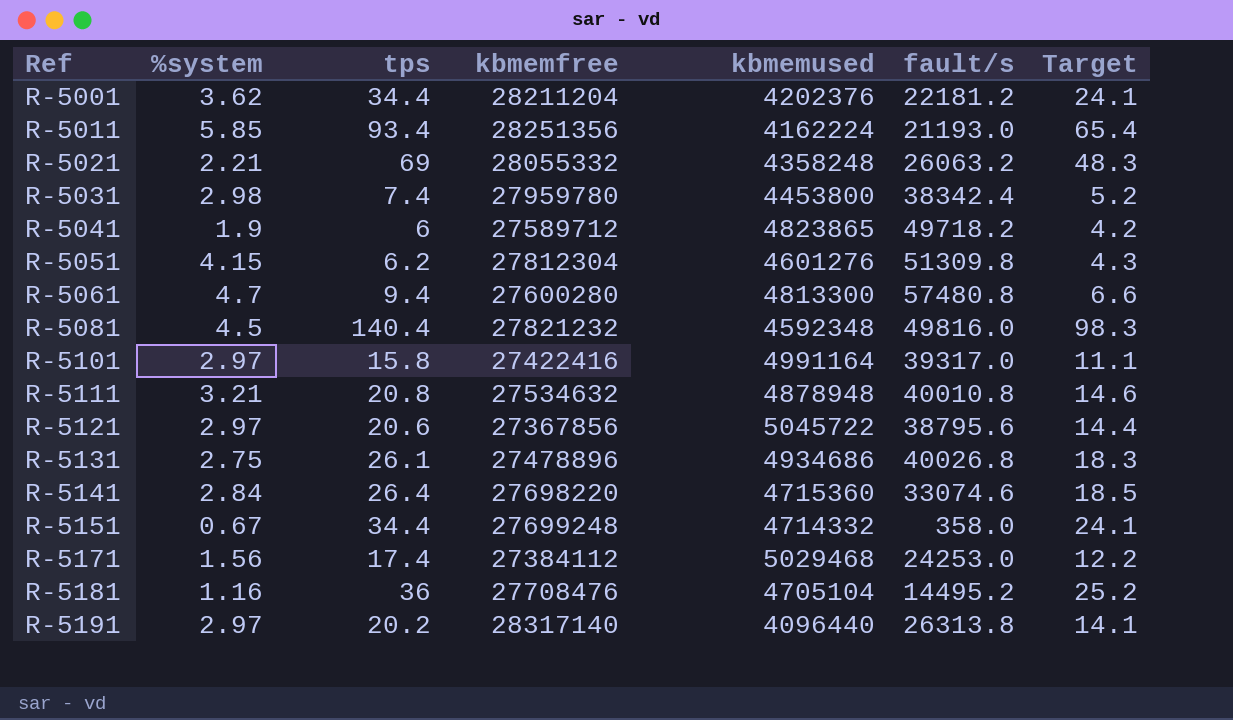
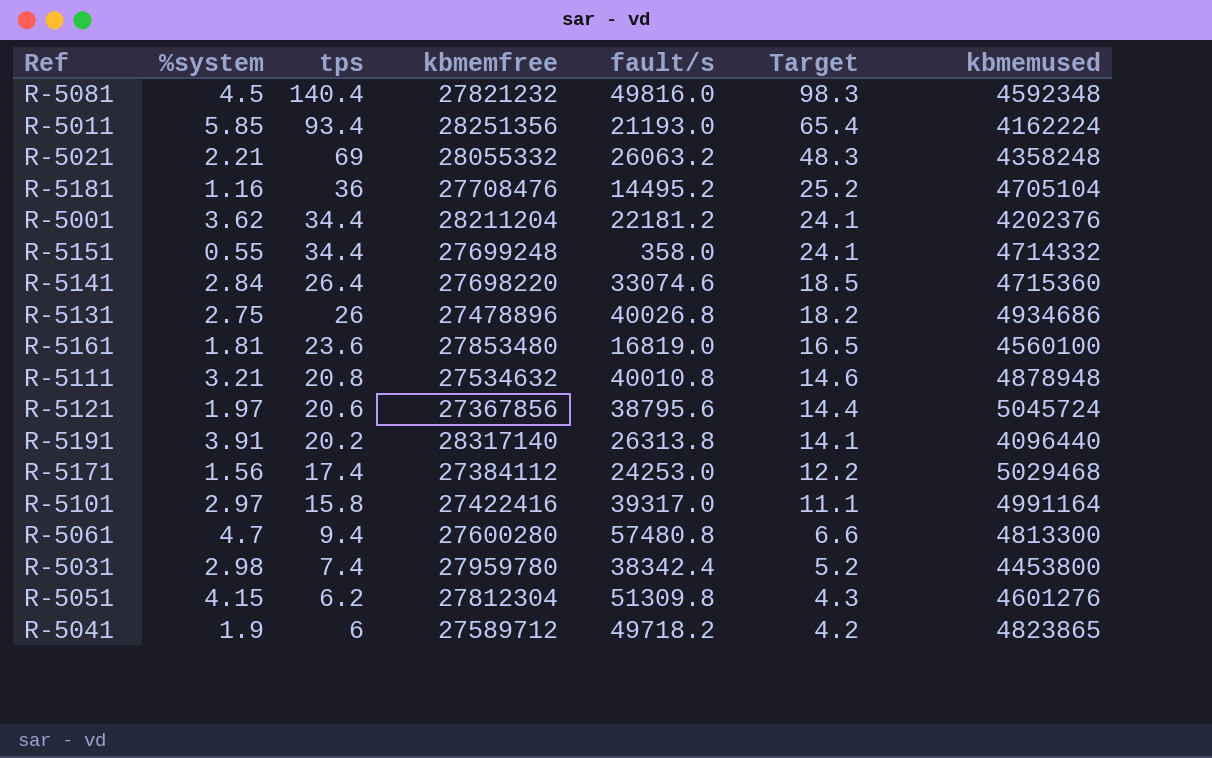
row order: Ref ascending -> tps descending
column kbmemused | position: 5 -> 7
R-5151 | %system: 0.67 -> 0.55
R-5131 | tps: 26.1 -> 26
R-5131 | Target: 18.3 -> 18.2
row R-5161: none -> 1.81 | 23.6 | 27853480 | 16819.0 | 16.5 | 4560100
R-5121 | %system: 2.97 -> 1.97
R-5121 | kbmemused: 5045722 -> 5045724
R-5191 | %system: 2.97 -> 3.91

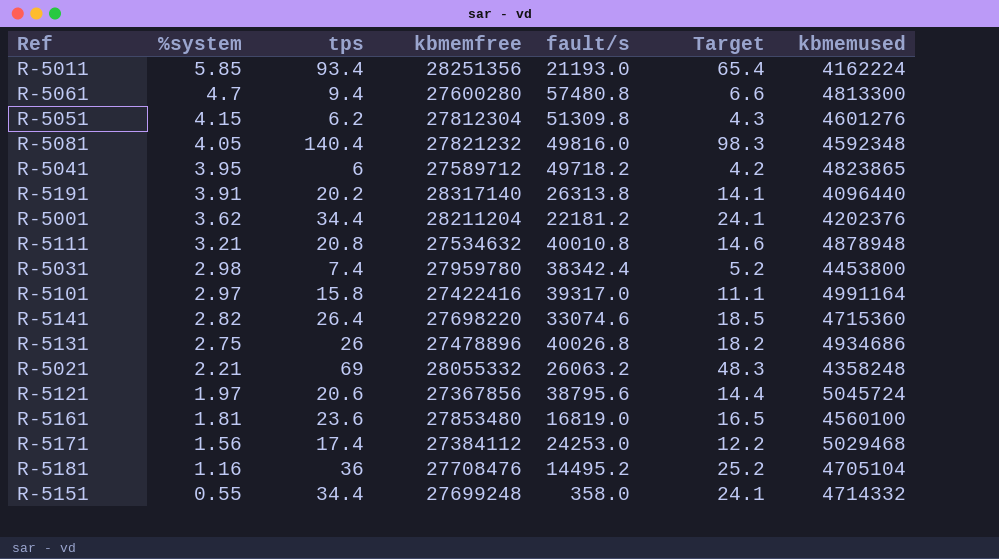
row order: tps descending -> %system descending
R-5081 | %system: 4.5 -> 4.05
R-5041 | %system: 1.9 -> 3.95
R-5141 | %system: 2.84 -> 2.82

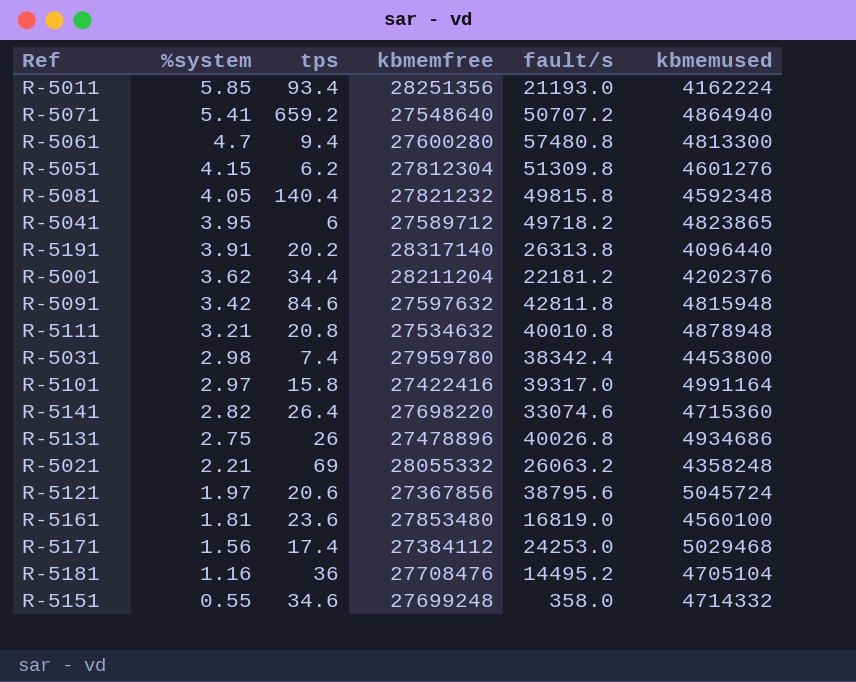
column Target | formula: [tps] * 0.7 -> none
row R-5071: none -> 5.41 | 659.2 | 27548640 | 50707.2 | 4864940
R-5081 | fault/s: 49816.0 -> 49815.8
row R-5091: none -> 3.42 | 84.6 | 27597632 | 42811.8 | 4815948
R-5151 | tps: 34.4 -> 34.6

